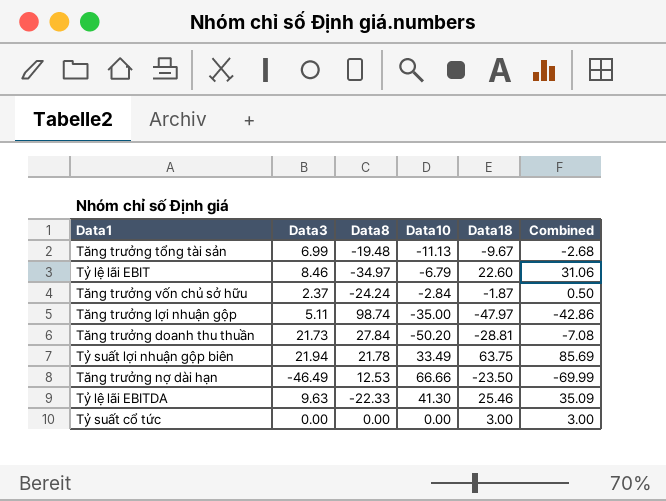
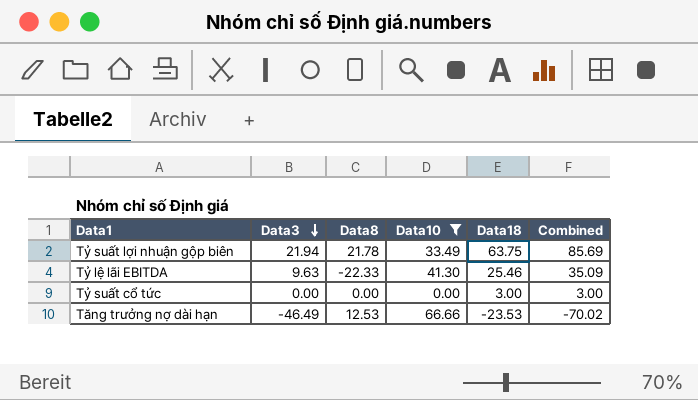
filter: none -> Data10 >= 0.00
row order: none -> Data3 descending
Tăng trưởng nợ dài hạn | Data18: -23.50 -> -23.53
Tăng trưởng nợ dài hạn | Combined: -69.99 -> -70.02

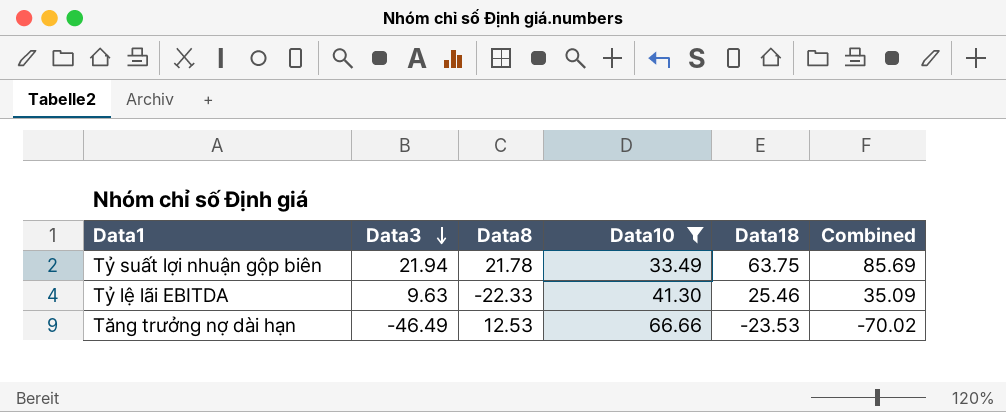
row Tỷ suất cổ tức: 0.00 | 0.00 | 0.00 | 3.00 | 3.00 -> none

